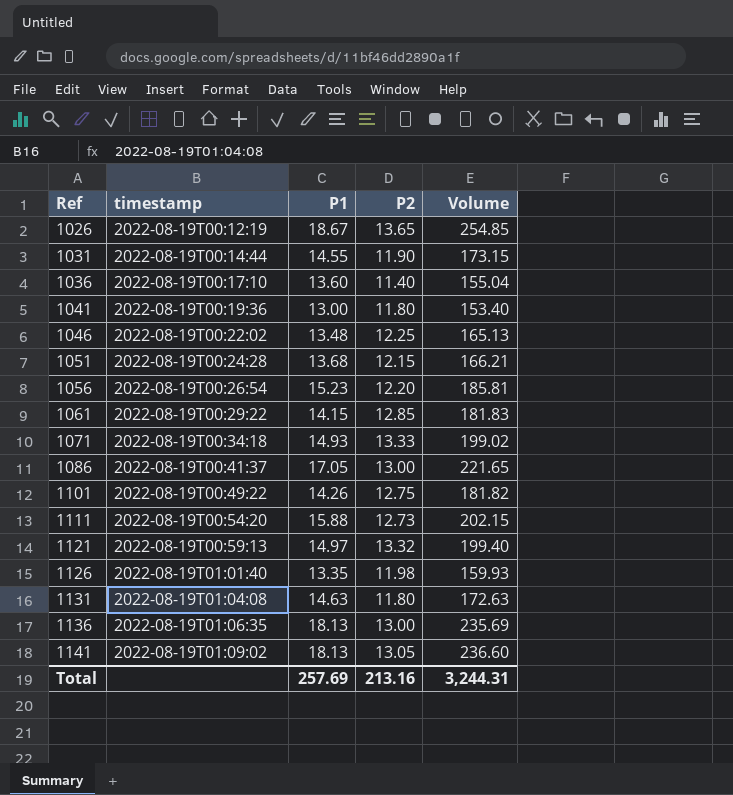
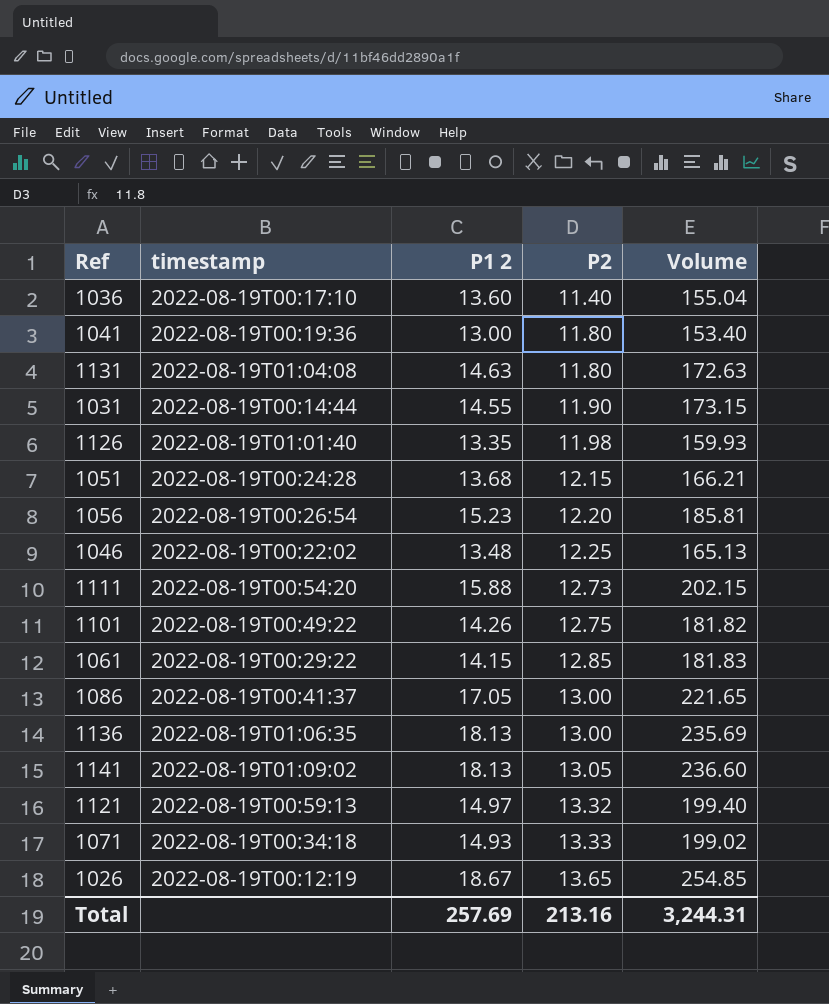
row order: Ref ascending -> P2 ascending
column name: P1 -> P1 2

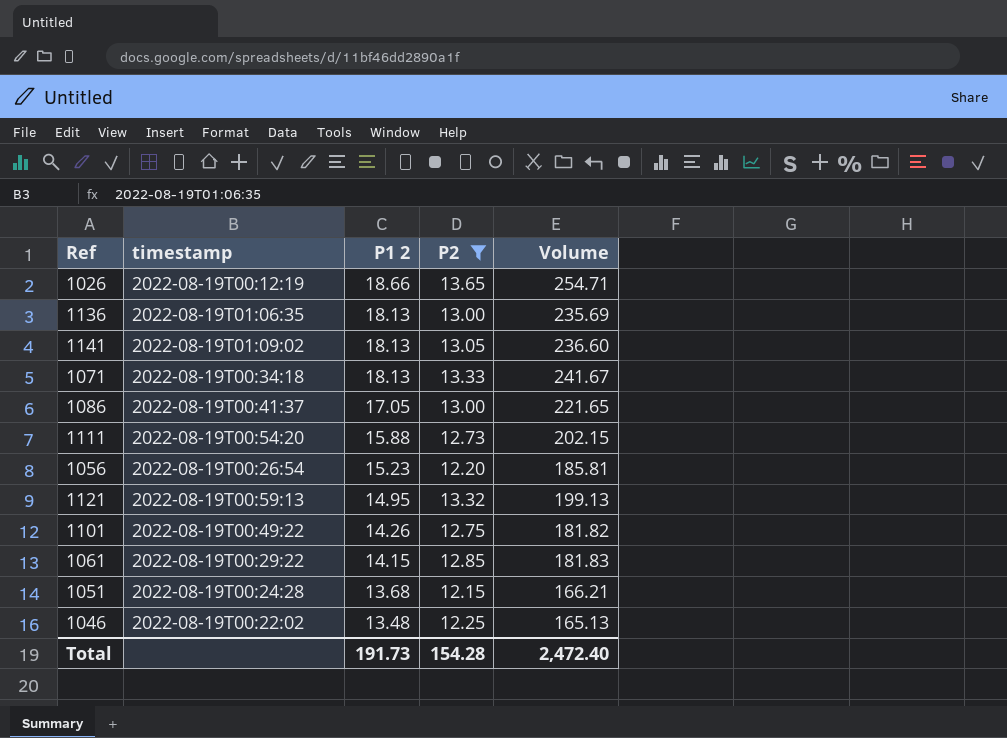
filter: none -> P2 >= 12.15
row order: P2 ascending -> P1 2 descending
1026 | P1 2: 18.67 -> 18.66
1026 | Volume: 254.85 -> 254.71
1071 | P1 2: 14.93 -> 18.13
1071 | Volume: 199.02 -> 241.67
1121 | P1 2: 14.97 -> 14.95
1121 | Volume: 199.40 -> 199.13
Total | P1 2: 257.69 -> 191.73
Total | P2: 213.16 -> 154.28
Total | Volume: 3,244.31 -> 2,472.40

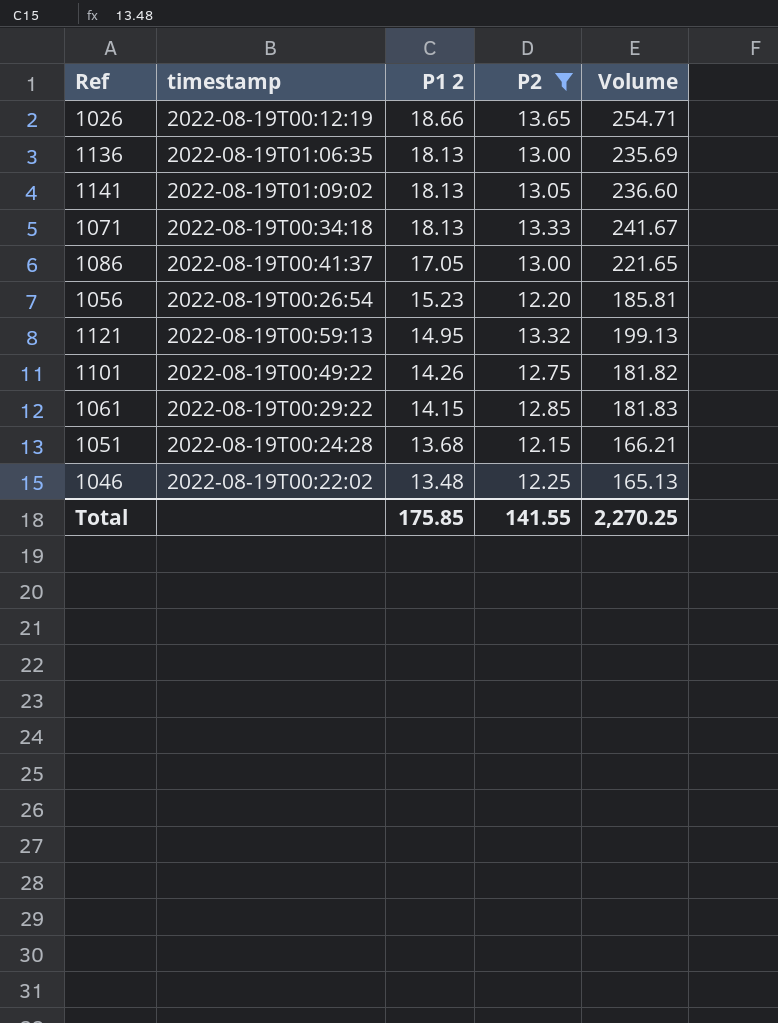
row 1111: 2022-08-19T00:54:20 | 15.88 | 12.73 | 202.15 -> none
Total | P1 2: 191.73 -> 175.85
Total | P2: 154.28 -> 141.55
Total | Volume: 2,472.40 -> 2,270.25

